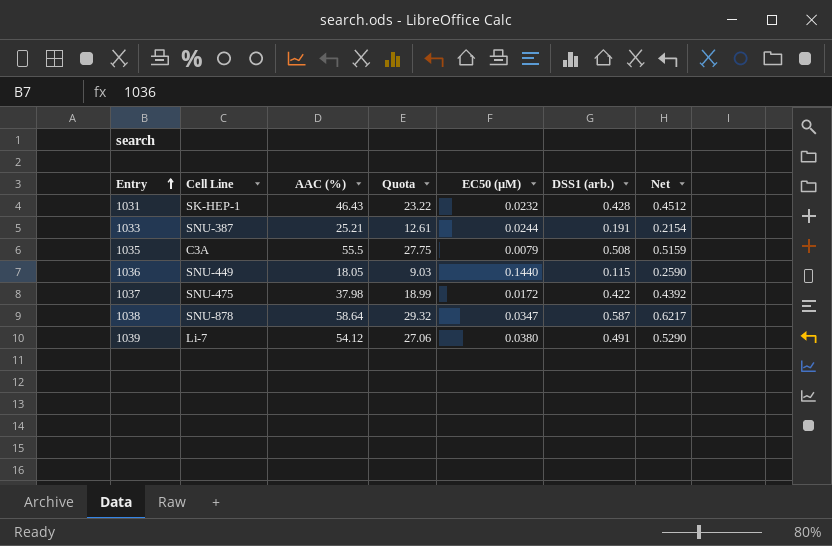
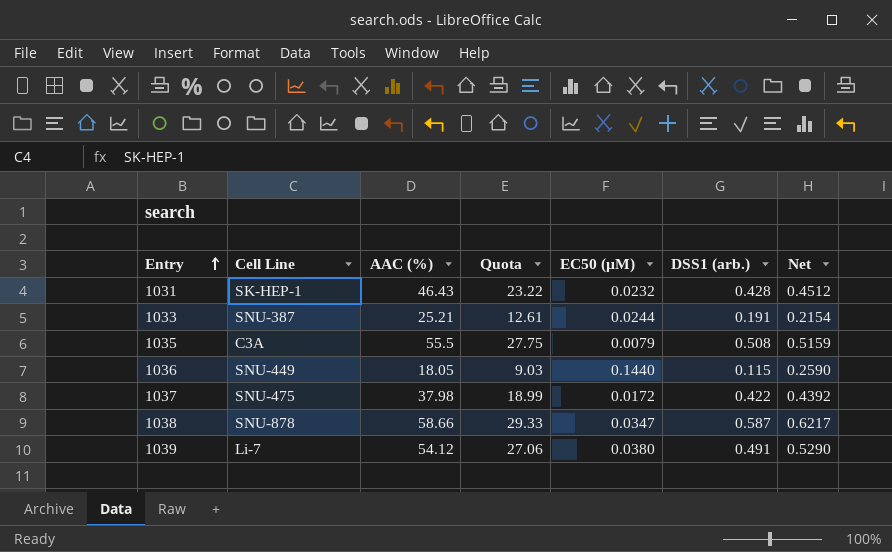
1038 | AAC (%): 58.64 -> 58.66
1038 | Quota: 29.32 -> 29.33

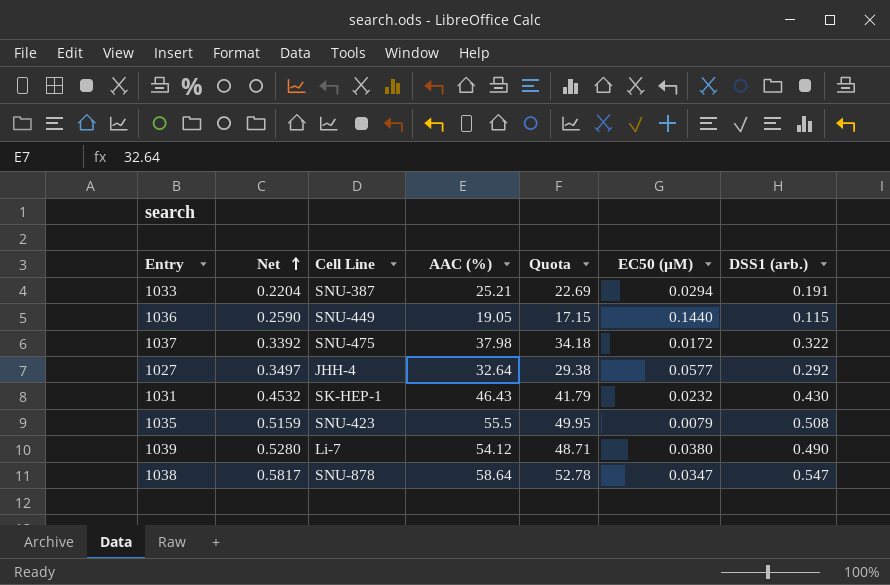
row order: Entry ascending -> Net ascending
column Net | position: 7 -> 2
column Quota | formula: [AAC (%)] * 0.5 -> [AAC (%)] * 0.9
1033 | Net: 0.2154 -> 0.2204
1033 | EC50 (µM): 0.0244 -> 0.0294
1036 | AAC (%): 18.05 -> 19.05
1037 | Net: 0.4392 -> 0.3392
1037 | DSS1 (arb.): 0.422 -> 0.322
row 1027: none -> 0.3497 | JHH-4 | 32.64 | 29.38 | 0.0577 | 0.292
1031 | Net: 0.4512 -> 0.4532
1031 | DSS1 (arb.): 0.428 -> 0.430
1035 | Cell Line: C3A -> SNU-423
1039 | Net: 0.5290 -> 0.5280
1039 | DSS1 (arb.): 0.491 -> 0.490
1038 | Net: 0.6217 -> 0.5817
1038 | AAC (%): 58.66 -> 58.64
1038 | DSS1 (arb.): 0.587 -> 0.547

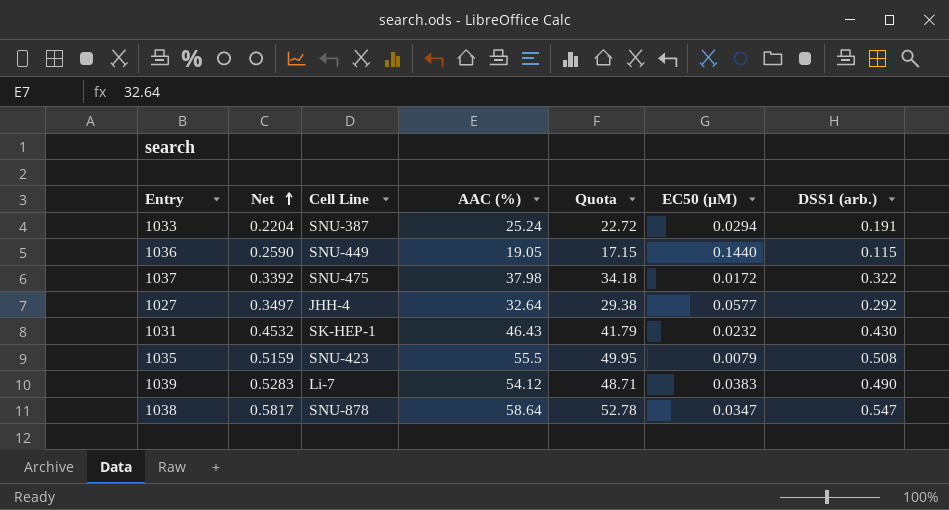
1033 | AAC (%): 25.21 -> 25.24
1033 | Quota: 22.69 -> 22.72
1039 | Net: 0.5280 -> 0.5283
1039 | EC50 (µM): 0.0380 -> 0.0383

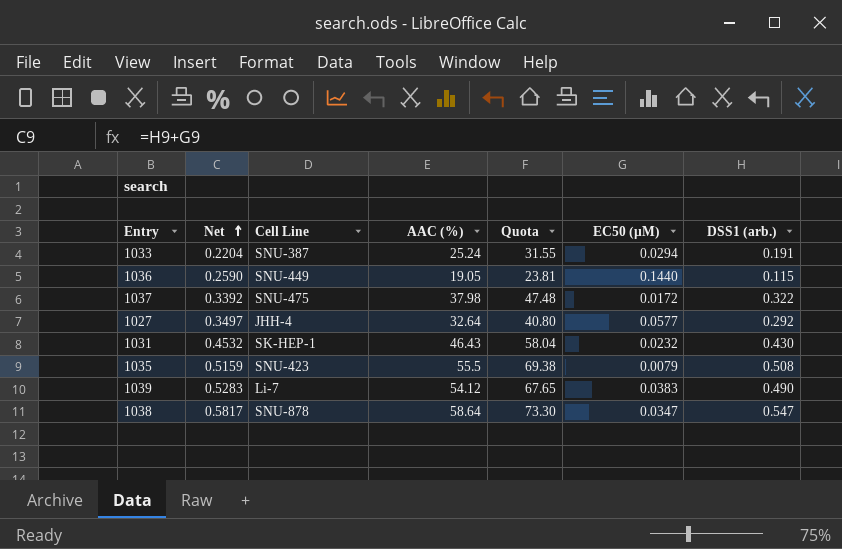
column Quota | formula: [AAC (%)] * 0.9 -> [AAC (%)] * 1.25

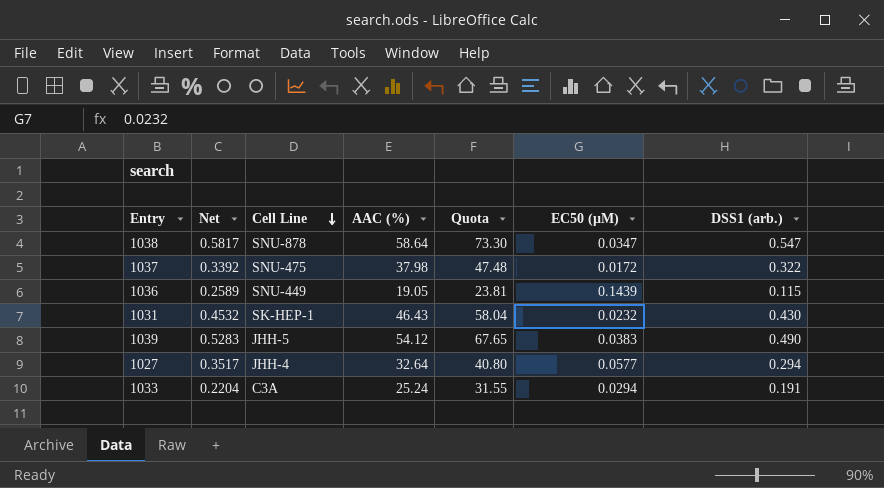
row order: Net ascending -> Cell Line descending
row 1035: 0.5159 | SNU-423 | 55.5 | 69.38 | 0.0079 | 0.508 -> none
1036 | Net: 0.2590 -> 0.2589
1036 | EC50 (µM): 0.1440 -> 0.1439
1039 | Cell Line: Li-7 -> JHH-5
1027 | Net: 0.3497 -> 0.3517
1027 | DSS1 (arb.): 0.292 -> 0.294
1033 | Cell Line: SNU-387 -> C3A

